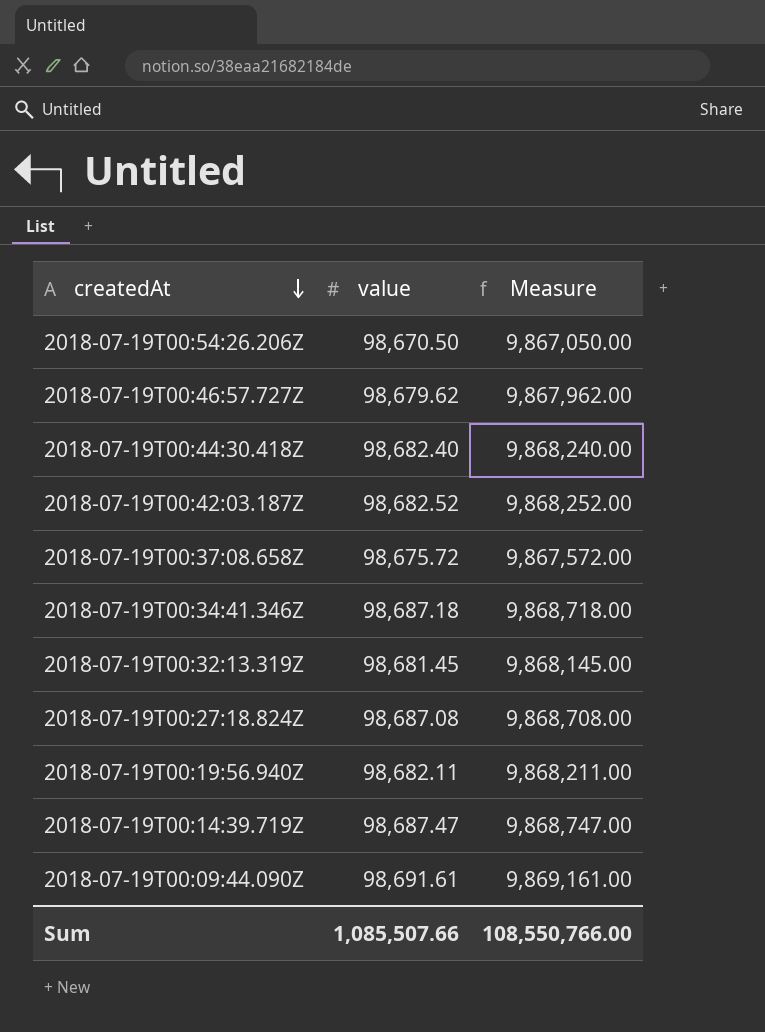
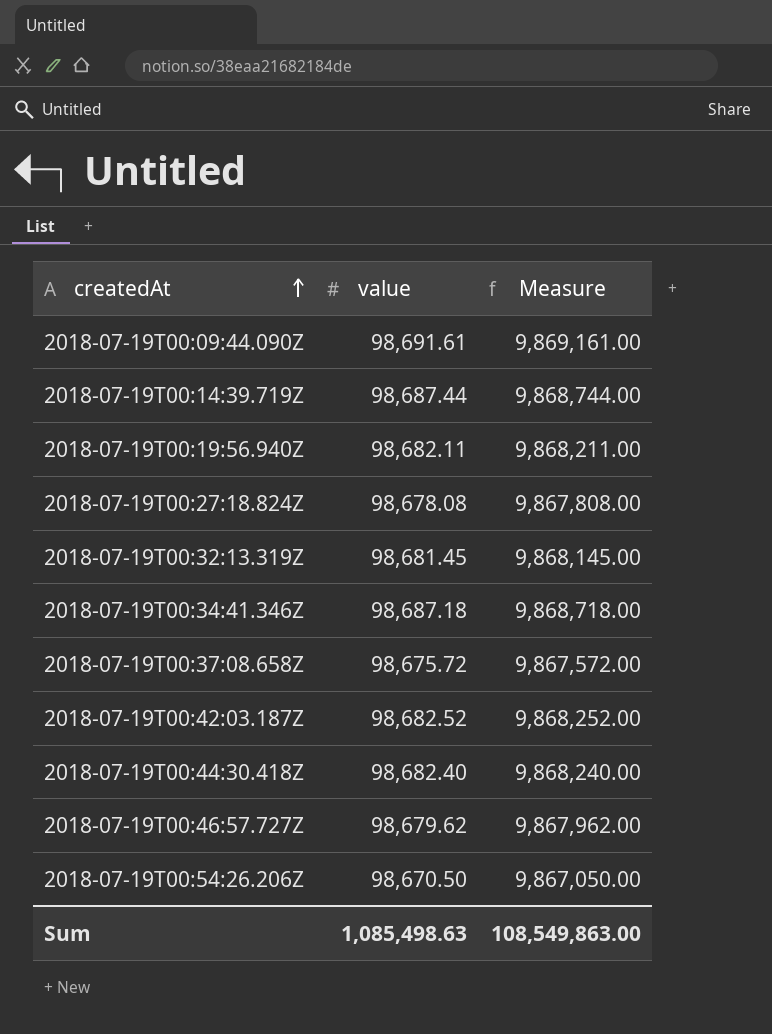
row order: createdAt descending -> createdAt ascending
2018-07-19T00:14:39.719Z | value: 98,687.47 -> 98,687.44
2018-07-19T00:14:39.719Z | Measure: 9,868,747.00 -> 9,868,744.00
2018-07-19T00:27:18.824Z | value: 98,687.08 -> 98,678.08
2018-07-19T00:27:18.824Z | Measure: 9,868,708.00 -> 9,867,808.00
Sum | value: 1,085,507.66 -> 1,085,498.63
Sum | Measure: 108,550,766.00 -> 108,549,863.00

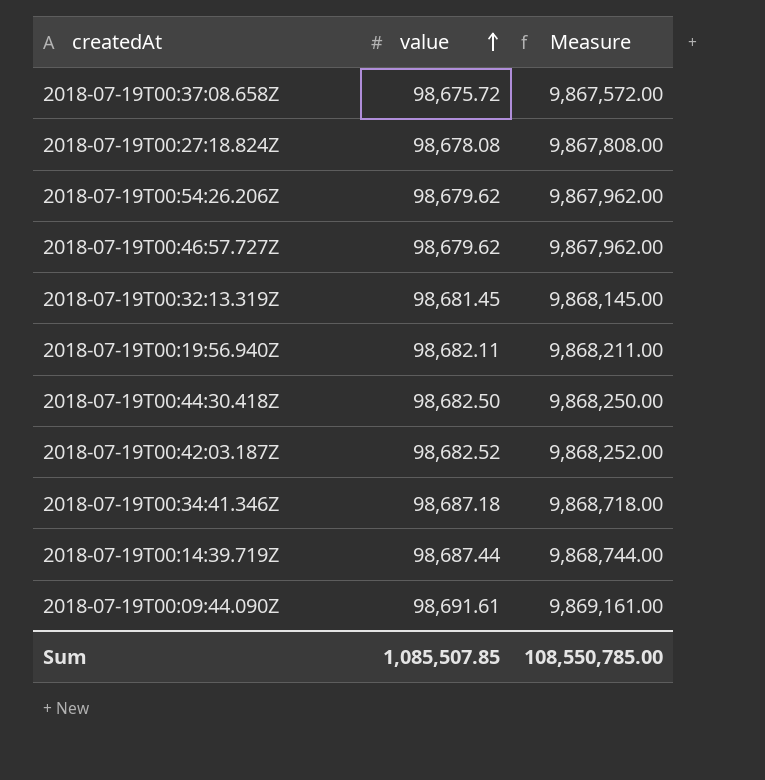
row order: createdAt ascending -> value ascending
2018-07-19T00:54:26.206Z | value: 98,670.50 -> 98,679.62
2018-07-19T00:54:26.206Z | Measure: 9,867,050.00 -> 9,867,962.00
2018-07-19T00:44:30.418Z | value: 98,682.40 -> 98,682.50
2018-07-19T00:44:30.418Z | Measure: 9,868,240.00 -> 9,868,250.00
Sum | value: 1,085,498.63 -> 1,085,507.85
Sum | Measure: 108,549,863.00 -> 108,550,785.00

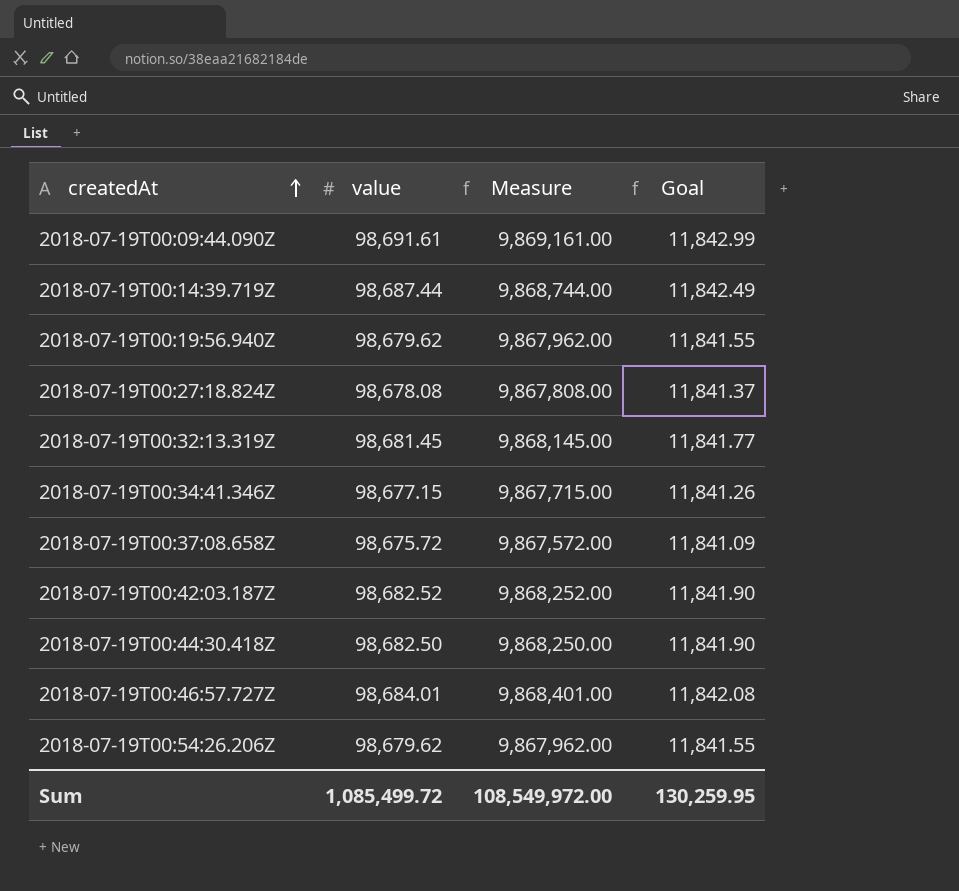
row order: value ascending -> createdAt ascending
column Goal | formula: none -> [value] * 0.12
2018-07-19T00:19:56.940Z | value: 98,682.11 -> 98,679.62
2018-07-19T00:19:56.940Z | Measure: 9,868,211.00 -> 9,867,962.00
2018-07-19T00:34:41.346Z | value: 98,687.18 -> 98,677.15
2018-07-19T00:34:41.346Z | Measure: 9,868,718.00 -> 9,867,715.00
2018-07-19T00:46:57.727Z | value: 98,679.62 -> 98,684.01
2018-07-19T00:46:57.727Z | Measure: 9,867,962.00 -> 9,868,401.00
Sum | value: 1,085,507.85 -> 1,085,499.72
Sum | Measure: 108,550,785.00 -> 108,549,972.00

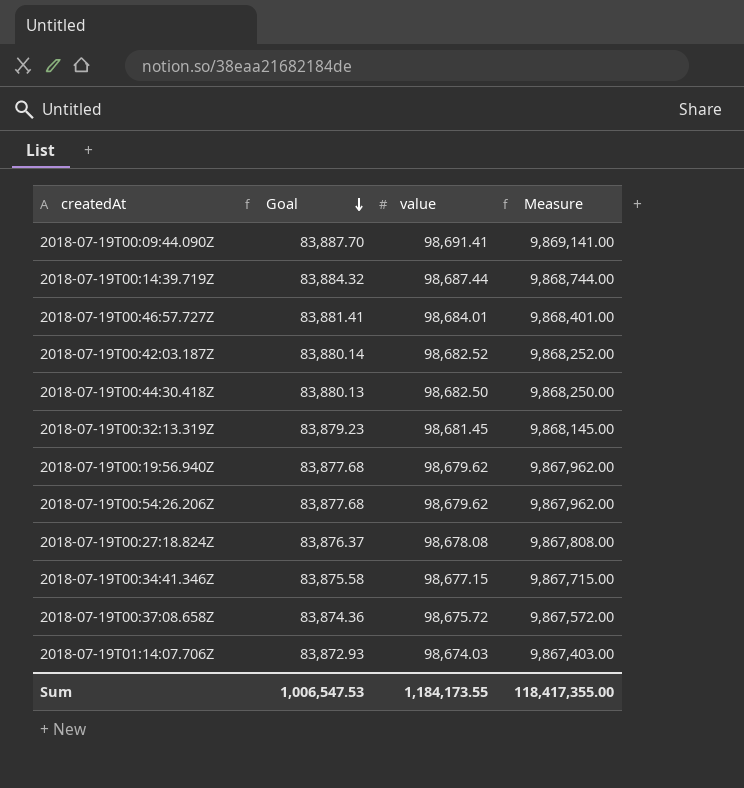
row order: createdAt ascending -> Goal descending
column Goal | formula: [value] * 0.12 -> [value] * 0.85
column Goal | position: 4 -> 2
2018-07-19T00:09:44.090Z | value: 98,691.61 -> 98,691.41
2018-07-19T00:09:44.090Z | Measure: 9,869,161.00 -> 9,869,141.00
row 2018-07-19T01:14:07.706Z: none -> 83,872.93 | 98,674.03 | 9,867,403.00
Sum | Goal: 130,259.95 -> 1,006,547.53
Sum | value: 1,085,499.72 -> 1,184,173.55
Sum | Measure: 108,549,972.00 -> 118,417,355.00

